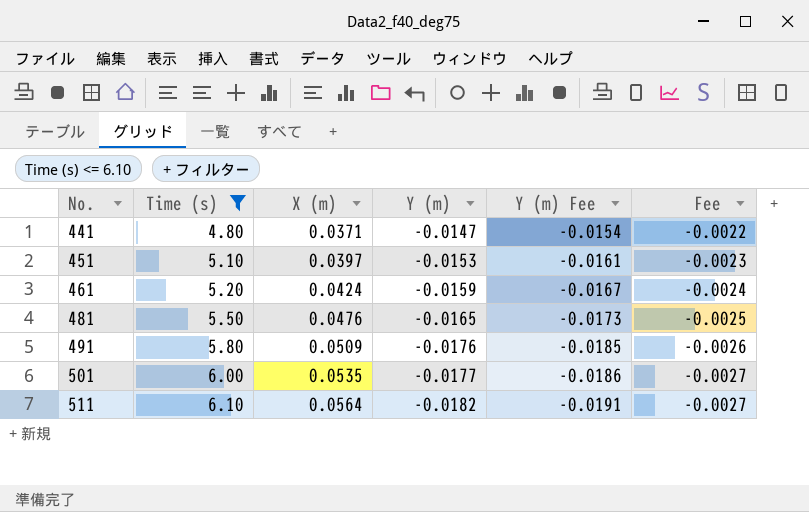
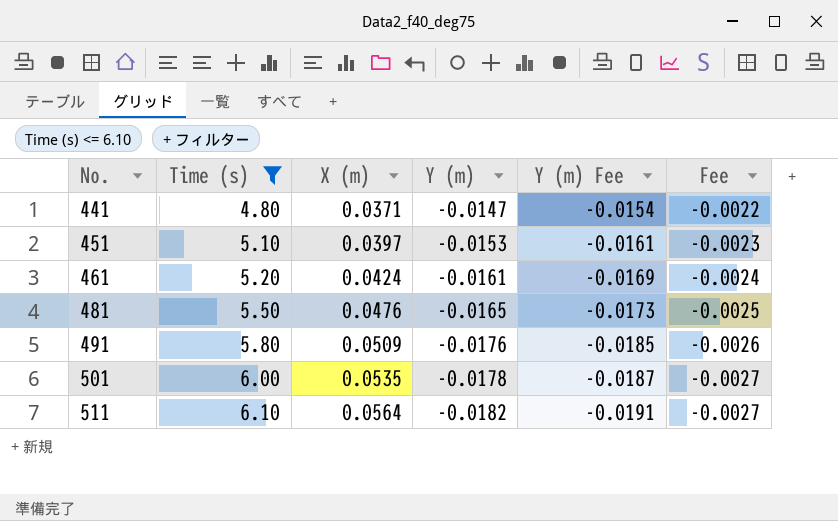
461 | Y (m): -0.0159 -> -0.0161
461 | Y (m) Fee: -0.0167 -> -0.0169
501 | Y (m): -0.0177 -> -0.0178
501 | Y (m) Fee: -0.0186 -> -0.0187

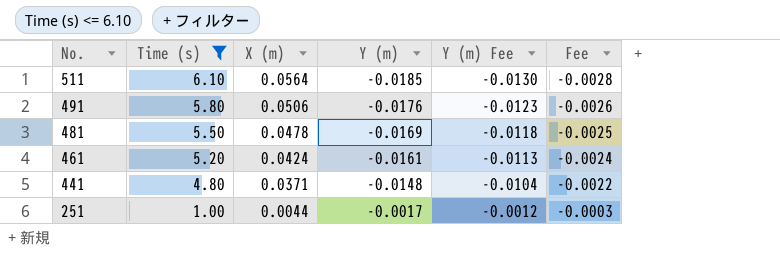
row order: No. ascending -> No. descending
column Y (m) Fee | formula: [Y (m)] * 1.05 -> [Y (m)] * 0.7
row 451: 5.10 | 0.0397 | -0.0153 | -0.0161 | -0.0023 -> none
row 501: 6.00 | 0.0535 | -0.0178 | -0.0187 | -0.0027 -> none
511 | Y (m): -0.0182 -> -0.0185
511 | Fee: -0.0027 -> -0.0028
491 | X (m): 0.0509 -> 0.0506
481 | X (m): 0.0476 -> 0.0478
481 | Y (m): -0.0165 -> -0.0169
441 | Y (m): -0.0147 -> -0.0148
row 251: none -> 1.00 | 0.0044 | -0.0017 | -0.0012 | -0.0003

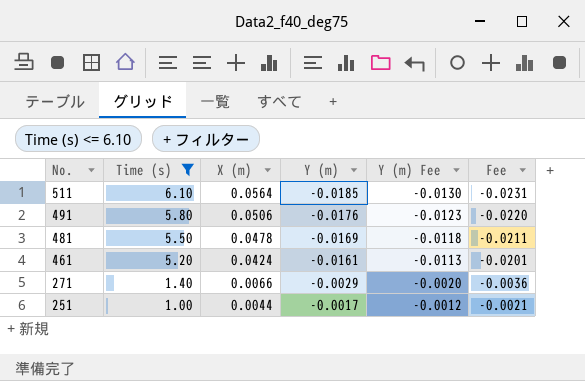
column Fee | formula: [Y (m)] * 0.15 -> [Y (m)] * 1.25
row 441: 4.80 | 0.0371 | -0.0148 | -0.0104 | -0.0022 -> none
row 271: none -> 1.40 | 0.0066 | -0.0029 | -0.0020 | -0.0036

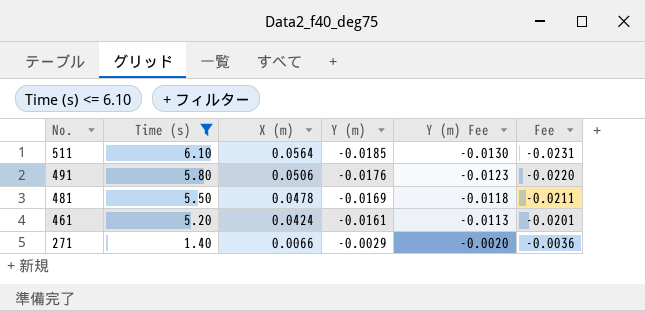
row 251: 1.00 | 0.0044 | -0.0017 | -0.0012 | -0.0021 -> none

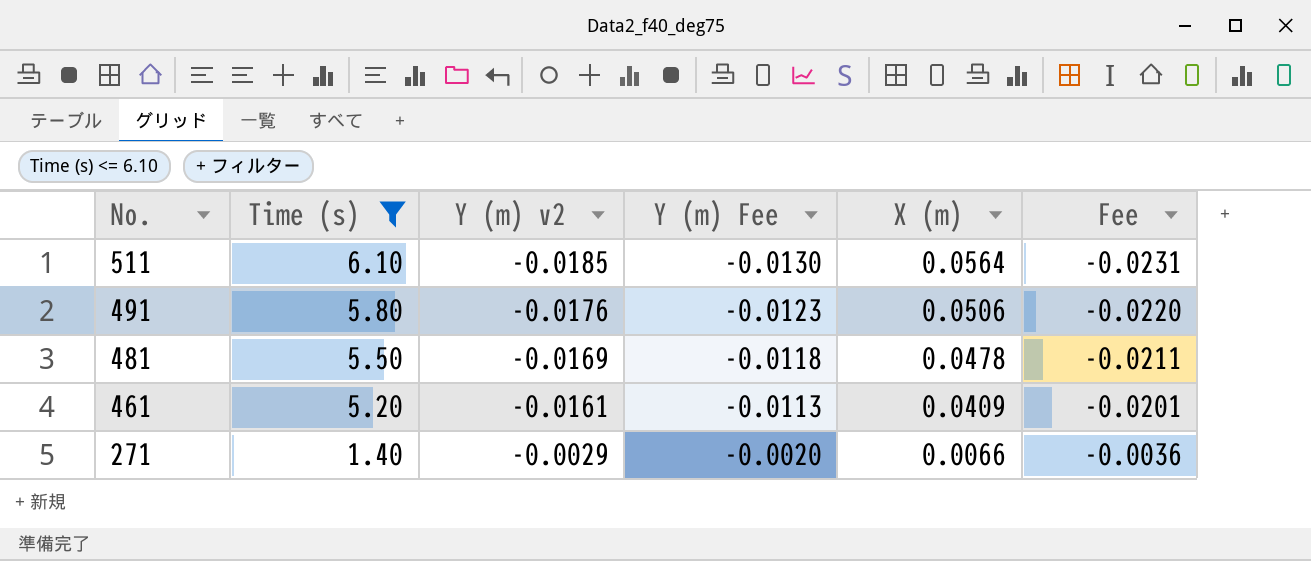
column name: Y (m) -> Y (m) v2
column X (m) | position: 3 -> 5
461 | X (m): 0.0424 -> 0.0409

